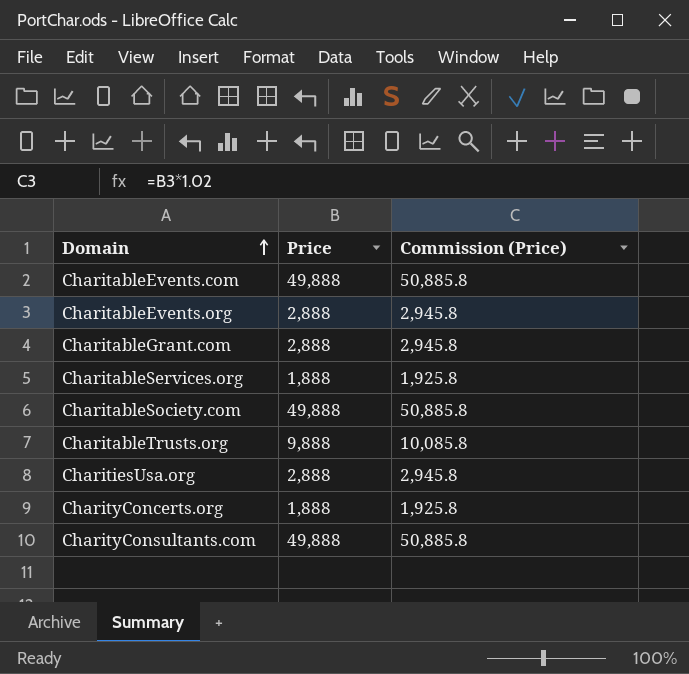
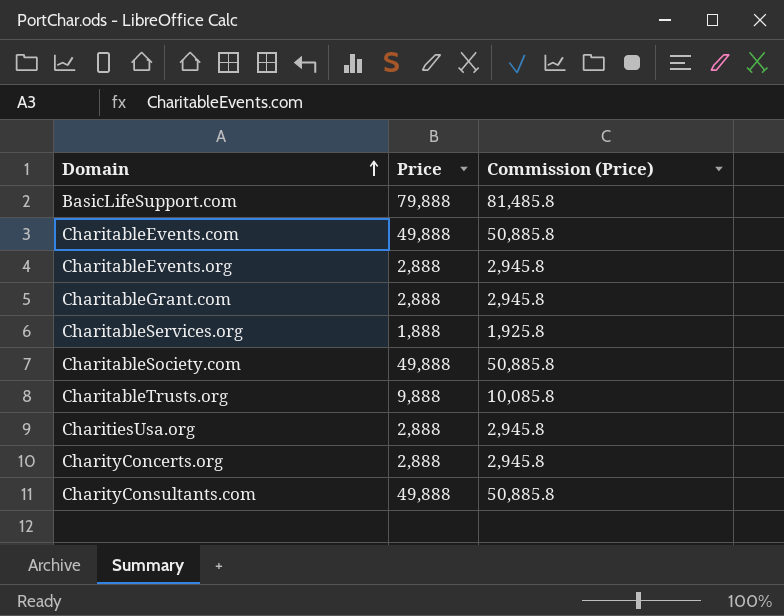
row BasicLifeSupport.com: none -> 79,888 | 81,485.8
CharityConcerts.org | Price: 1,888 -> 2,888
CharityConcerts.org | Commission (Price): 1,925.8 -> 2,945.8

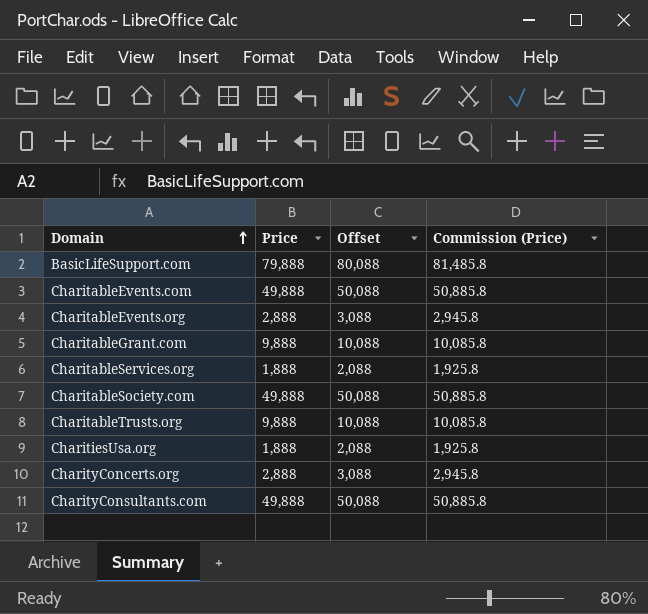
column Offset | formula: none -> [Price] + 200
CharitableGrant.com | Price: 2,888 -> 9,888
CharitableGrant.com | Commission (Price): 2,945.8 -> 10,085.8
CharitiesUsa.org | Price: 2,888 -> 1,888
CharitiesUsa.org | Commission (Price): 2,945.8 -> 1,925.8

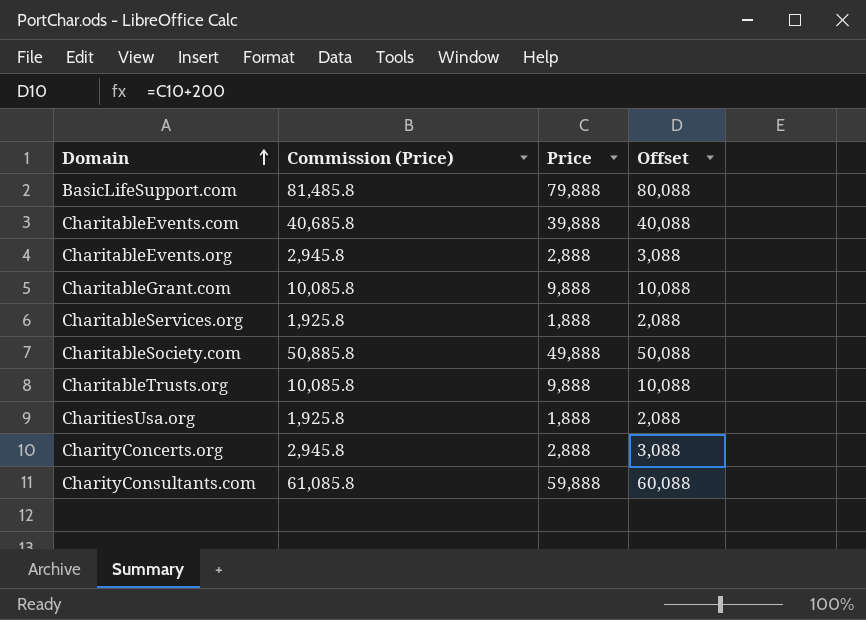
column Commission (Price) | position: 4 -> 2
CharitableEvents.com | Commission (Price): 50,885.8 -> 40,685.8
CharitableEvents.com | Price: 49,888 -> 39,888
CharitableEvents.com | Offset: 50,088 -> 40,088
CharityConsultants.com | Commission (Price): 50,885.8 -> 61,085.8
CharityConsultants.com | Price: 49,888 -> 59,888
CharityConsultants.com | Offset: 50,088 -> 60,088

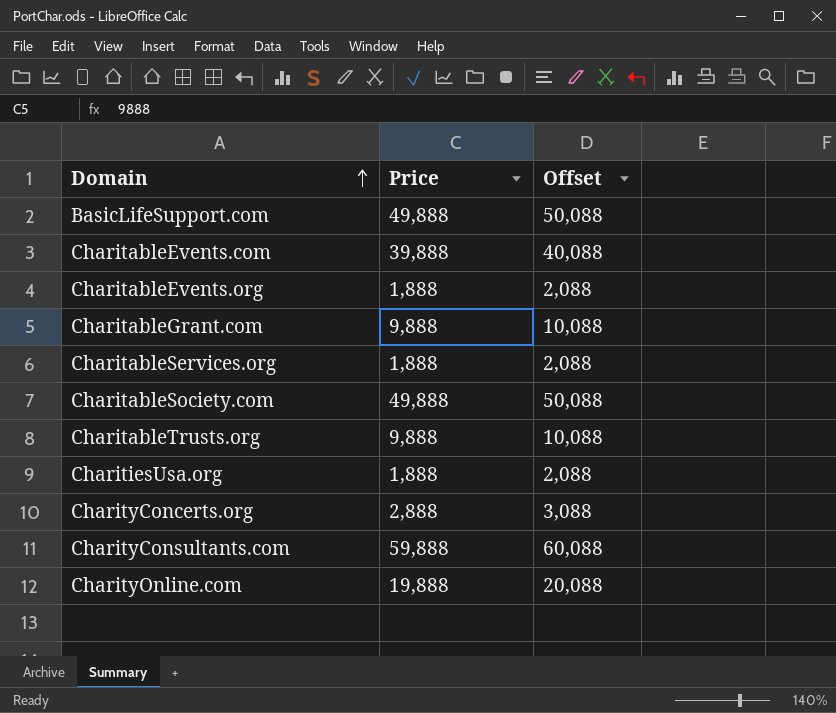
column Commission (Price) | formula: [Price] * 1.02 -> none
BasicLifeSupport.com | Price: 79,888 -> 49,888
BasicLifeSupport.com | Offset: 80,088 -> 50,088
CharitableEvents.org | Price: 2,888 -> 1,888
CharitableEvents.org | Offset: 3,088 -> 2,088
row CharityOnline.com: none -> 19,888 | 20,088

